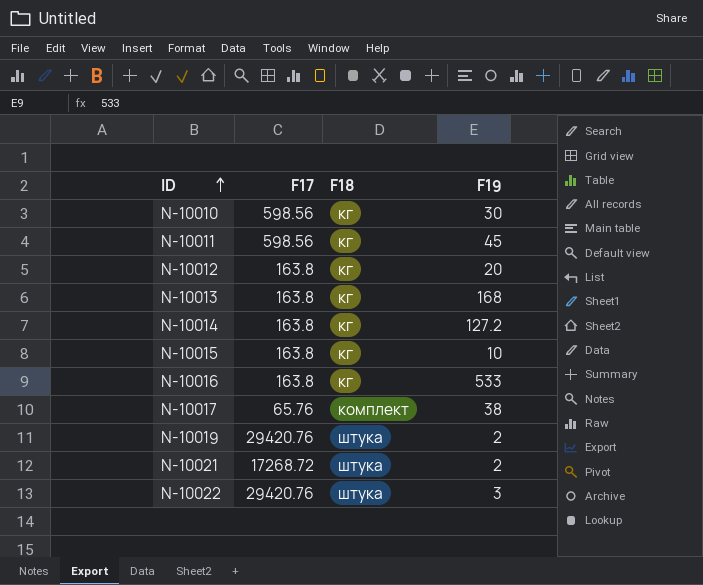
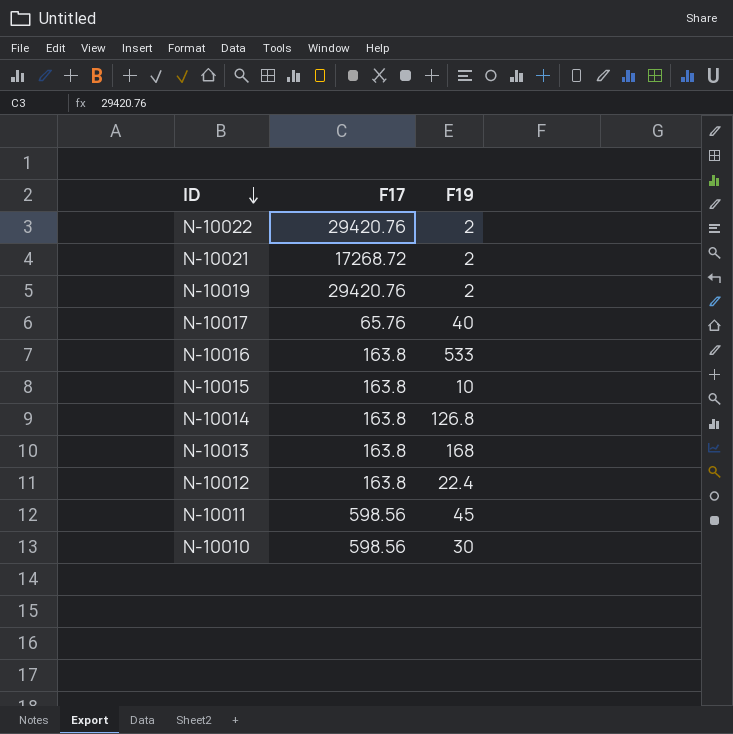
row order: ID ascending -> ID descending
column F18 | position: 3 -> none
N-10022 | F19: 3 -> 2
N-10017 | F19: 38 -> 40
N-10014 | F19: 127.2 -> 126.8
N-10012 | F19: 20 -> 22.4

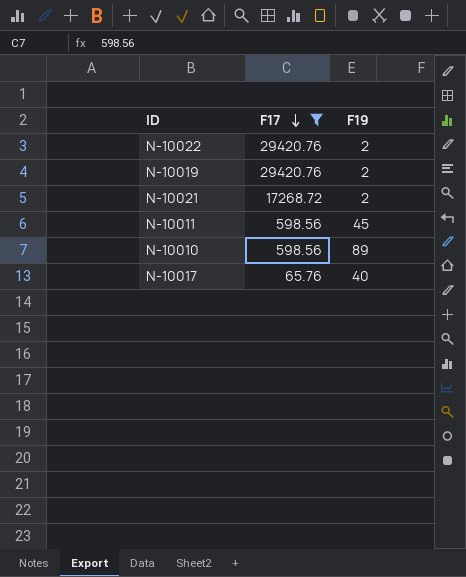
filter: none -> F17 != 163.8
row order: ID descending -> F17 descending
N-10010 | F19: 30 -> 89

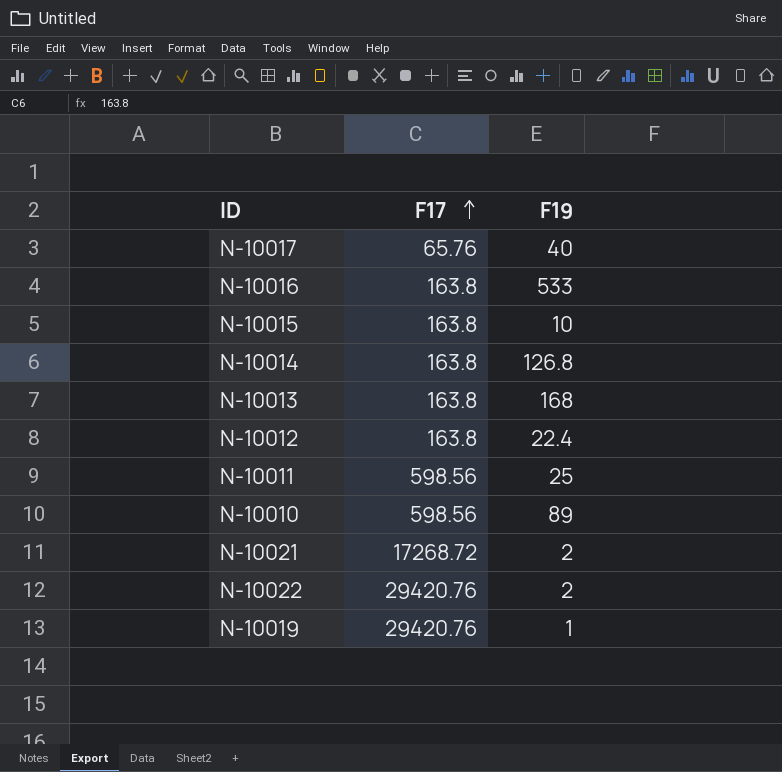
filter: F17 != 163.8 -> none
row order: F17 descending -> F17 ascending
N-10011 | F19: 45 -> 25
N-10019 | F19: 2 -> 1

